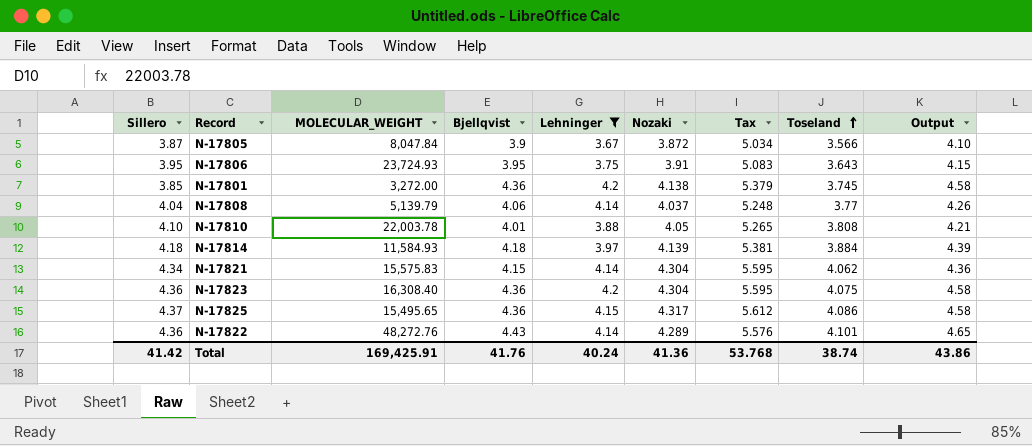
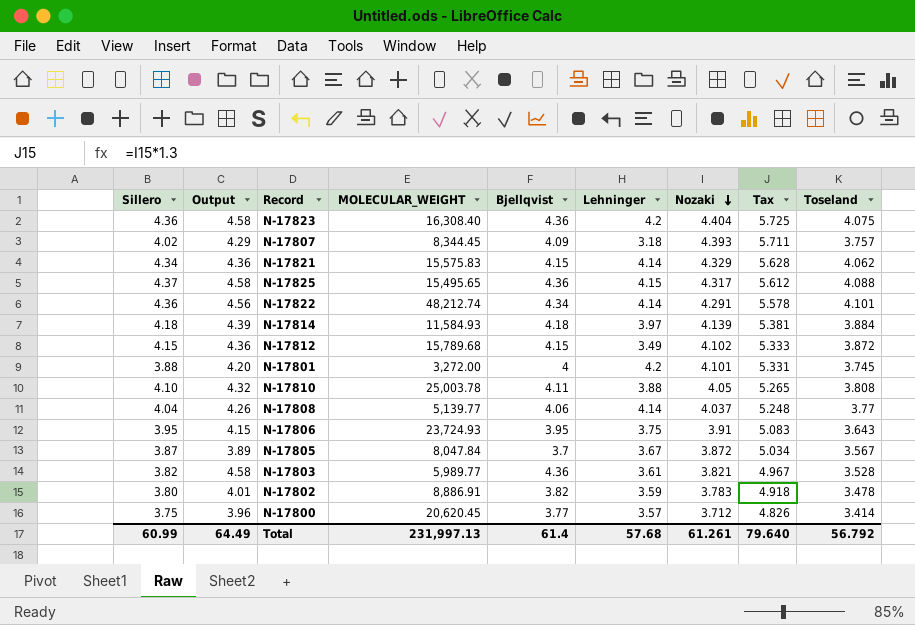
filter: Lehninger >= 3.67 -> none
row order: Toseland ascending -> Nozaki descending
column Output | position: 9 -> 2
N-17823 | Nozaki: 4.304 -> 4.404
N-17823 | Tax: 5.595 -> 5.725
N-17821 | Nozaki: 4.304 -> 4.329
N-17821 | Tax: 5.595 -> 5.628
N-17825 | Toseland: 4.086 -> 4.088
N-17822 | Output: 4.65 -> 4.56
N-17822 | MOLECULAR_WEIGHT: 48,272.76 -> 48,212.74
N-17822 | Bjellqvist: 4.43 -> 4.34
N-17822 | Nozaki: 4.289 -> 4.291
N-17822 | Tax: 5.576 -> 5.578
N-17801 | Sillero: 3.85 -> 3.88
N-17801 | Output: 4.58 -> 4.20
N-17801 | Bjellqvist: 4.36 -> 4
N-17801 | Nozaki: 4.138 -> 4.101
N-17801 | Tax: 5.379 -> 5.331
N-17810 | Output: 4.21 -> 4.32
N-17810 | MOLECULAR_WEIGHT: 22,003.78 -> 25,003.78
N-17810 | Bjellqvist: 4.01 -> 4.11
N-17808 | MOLECULAR_WEIGHT: 5,139.79 -> 5,139.77
N-17805 | Output: 4.10 -> 3.89
N-17805 | Bjellqvist: 3.9 -> 3.7
N-17805 | Toseland: 3.566 -> 3.567
Total | Sillero: 41.42 -> 60.99
Total | Output: 43.86 -> 64.49
Total | MOLECULAR_WEIGHT: 169,425.91 -> 231,997.13
Total | Bjellqvist: 41.76 -> 61.4
Total | Lehninger: 40.24 -> 57.68
Total | Nozaki: 41.36 -> 61.261
Total | Tax: 53.768 -> 79.640
Total | Toseland: 38.74 -> 56.792

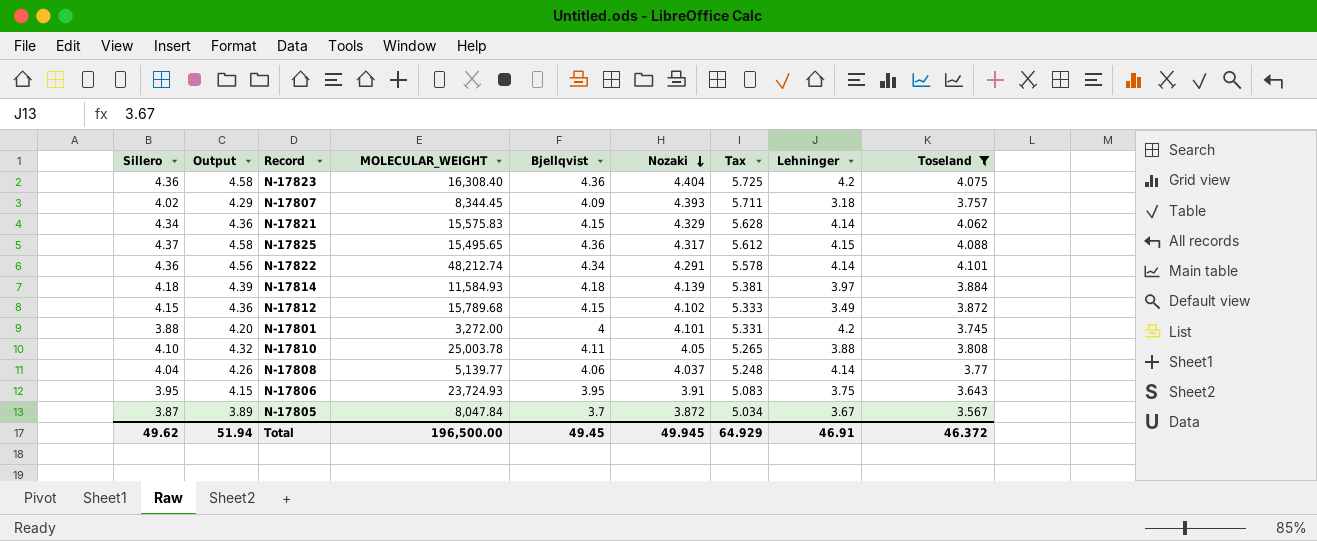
filter: none -> Toseland >= 3.567
column Lehninger | position: 6 -> 8
Total | Sillero: 60.99 -> 49.62
Total | Output: 64.49 -> 51.94
Total | MOLECULAR_WEIGHT: 231,997.13 -> 196,500.00
Total | Bjellqvist: 61.4 -> 49.45
Total | Nozaki: 61.261 -> 49.945
Total | Tax: 79.640 -> 64.929
Total | Lehninger: 57.68 -> 46.91
Total | Toseland: 56.792 -> 46.372

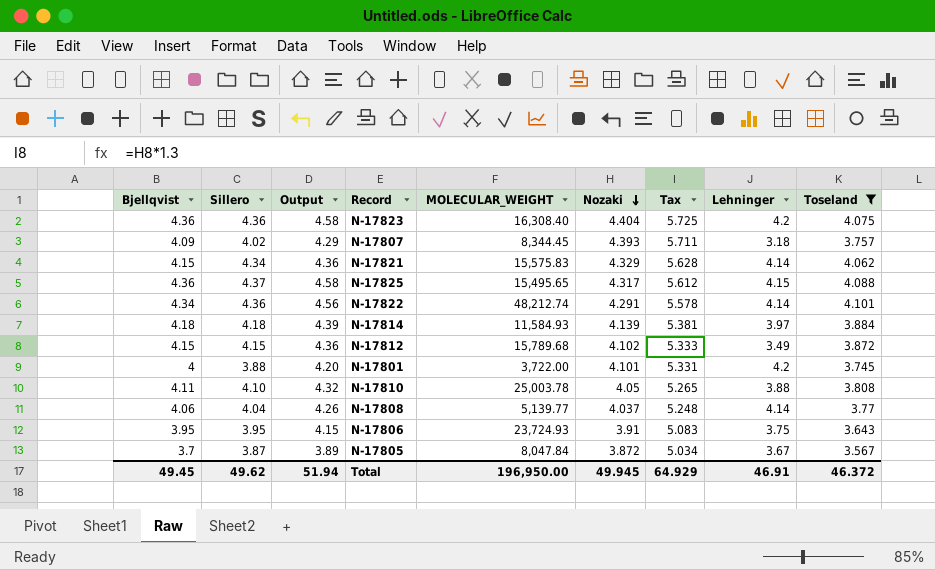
column Bjellqvist | position: 5 -> 1
N-17801 | MOLECULAR_WEIGHT: 3,272.00 -> 3,722.00
Total | MOLECULAR_WEIGHT: 196,500.00 -> 196,950.00

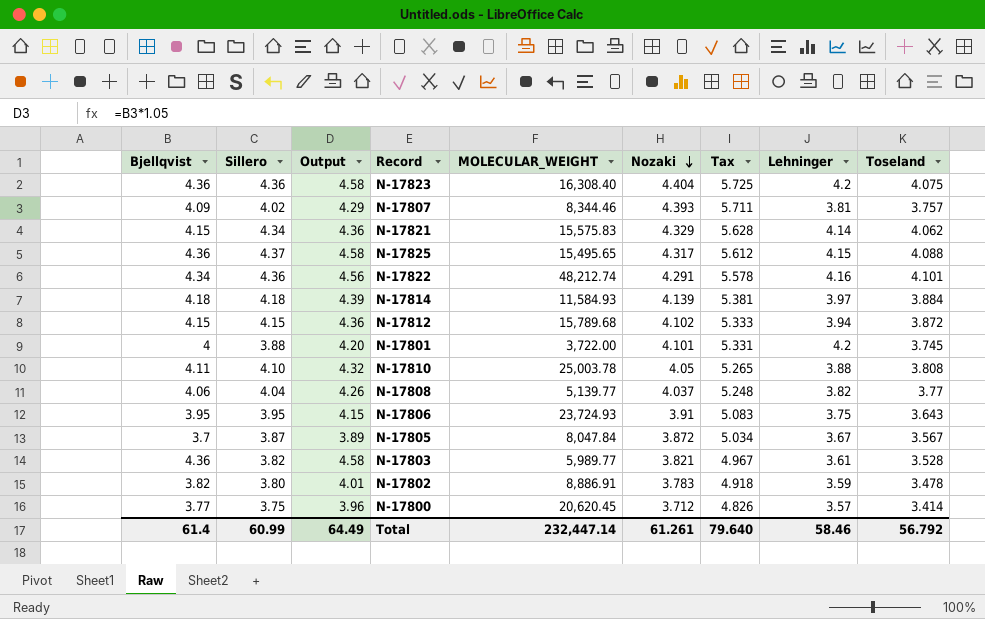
filter: Toseland >= 3.567 -> none
N-17807 | MOLECULAR_WEIGHT: 8,344.45 -> 8,344.46
N-17807 | Lehninger: 3.18 -> 3.81
N-17822 | Lehninger: 4.14 -> 4.16
N-17812 | Lehninger: 3.49 -> 3.94
N-17808 | Lehninger: 4.14 -> 3.82
Total | Bjellqvist: 49.45 -> 61.4
Total | Sillero: 49.62 -> 60.99
Total | Output: 51.94 -> 64.49
Total | MOLECULAR_WEIGHT: 196,950.00 -> 232,447.14
Total | Nozaki: 49.945 -> 61.261
Total | Tax: 64.929 -> 79.640
Total | Lehninger: 46.91 -> 58.46
Total | Toseland: 46.372 -> 56.792

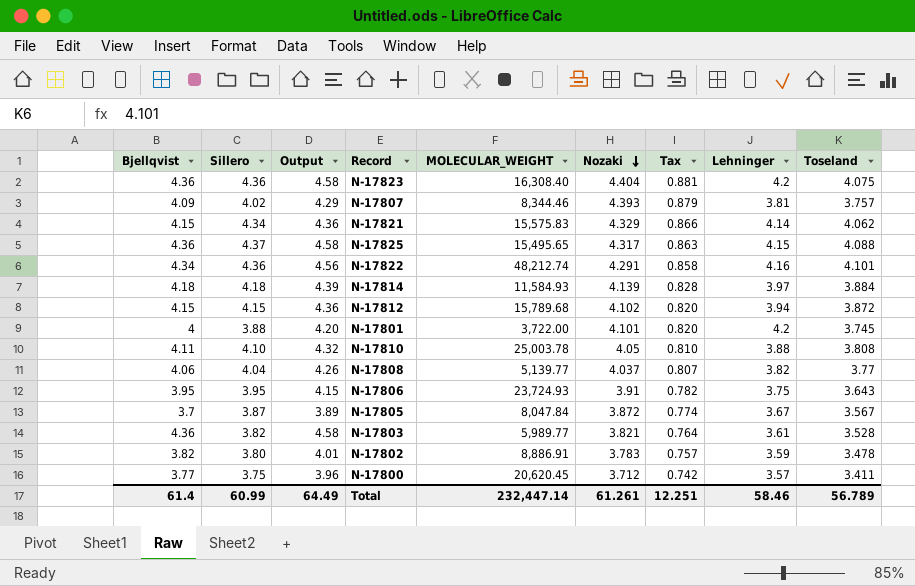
column Tax | formula: [Nozaki] * 1.3 -> [Nozaki] * 0.2
N-17800 | Toseland: 3.414 -> 3.411
Total | Tax: 79.640 -> 12.251
Total | Toseland: 56.792 -> 56.789

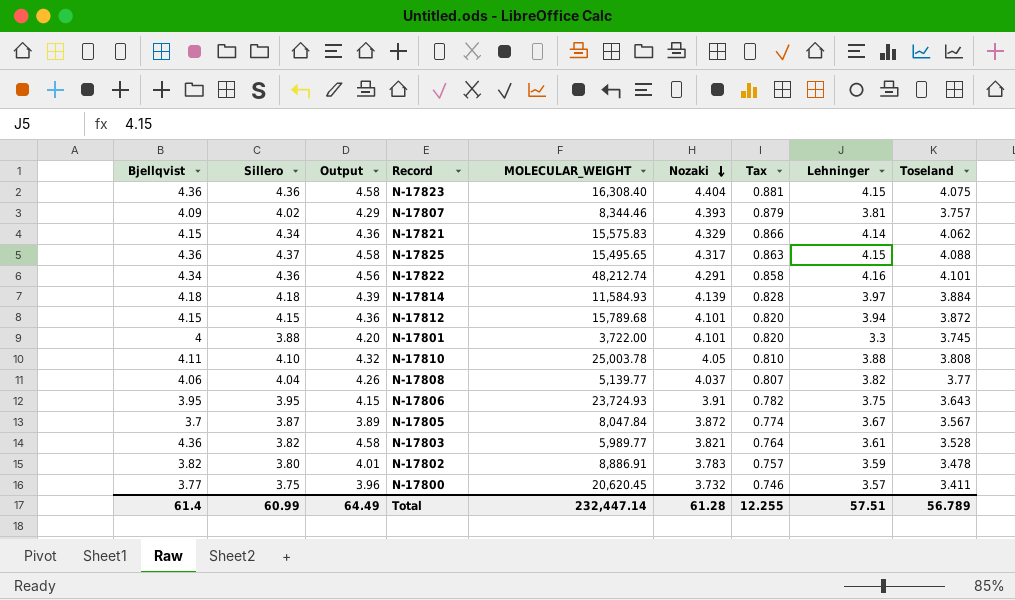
N-17823 | Lehninger: 4.2 -> 4.15
N-17812 | Nozaki: 4.102 -> 4.101
N-17801 | Lehninger: 4.2 -> 3.3
N-17800 | Nozaki: 3.712 -> 3.732
N-17800 | Tax: 0.742 -> 0.746
Total | Nozaki: 61.261 -> 61.28
Total | Tax: 12.251 -> 12.255
Total | Lehninger: 58.46 -> 57.51

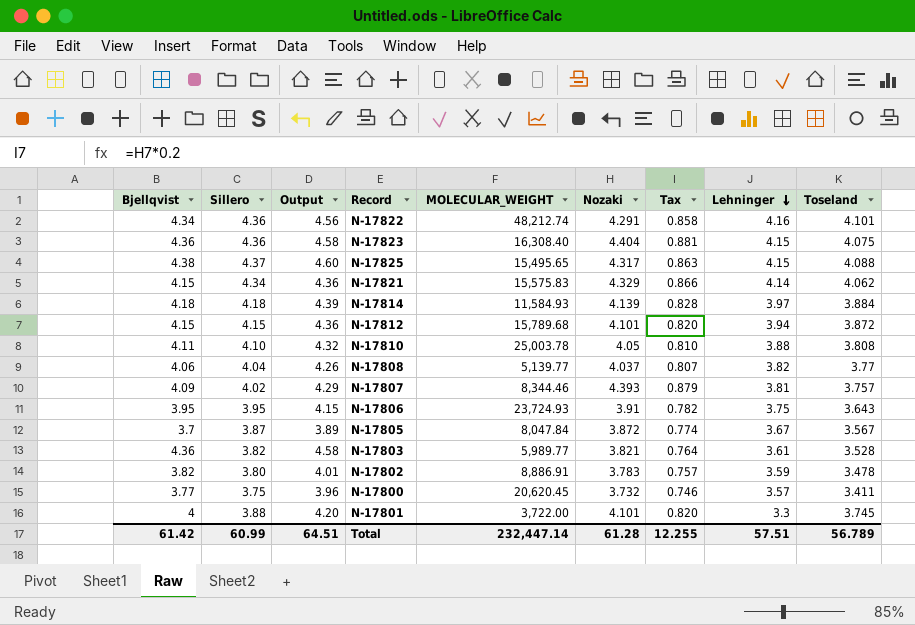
row order: Nozaki descending -> Lehninger descending
N-17825 | Bjellqvist: 4.36 -> 4.38
N-17825 | Output: 4.58 -> 4.60
Total | Bjellqvist: 61.4 -> 61.42
Total | Output: 64.49 -> 64.51

